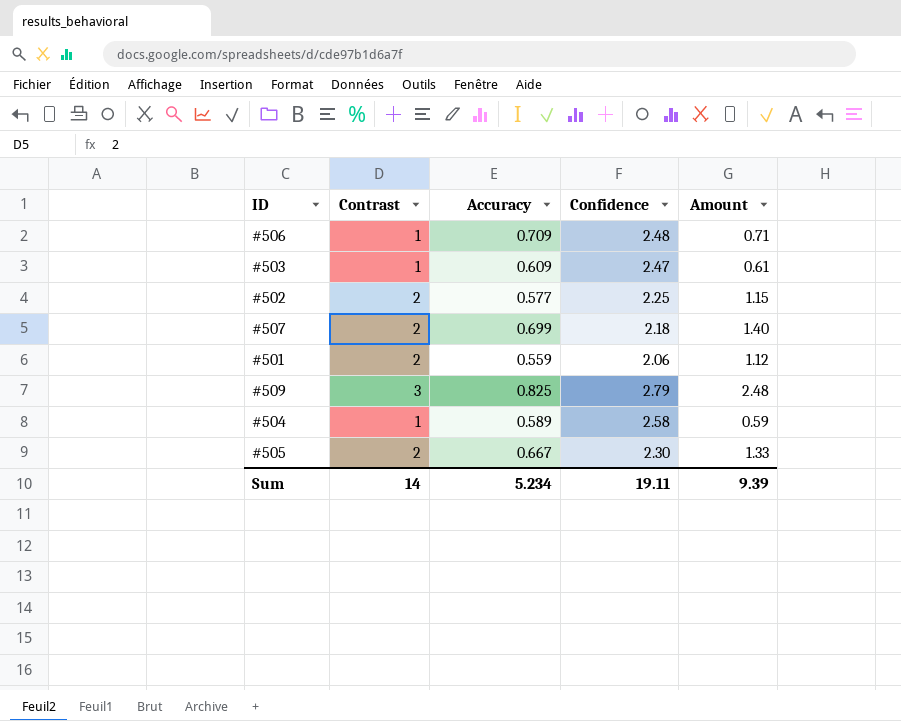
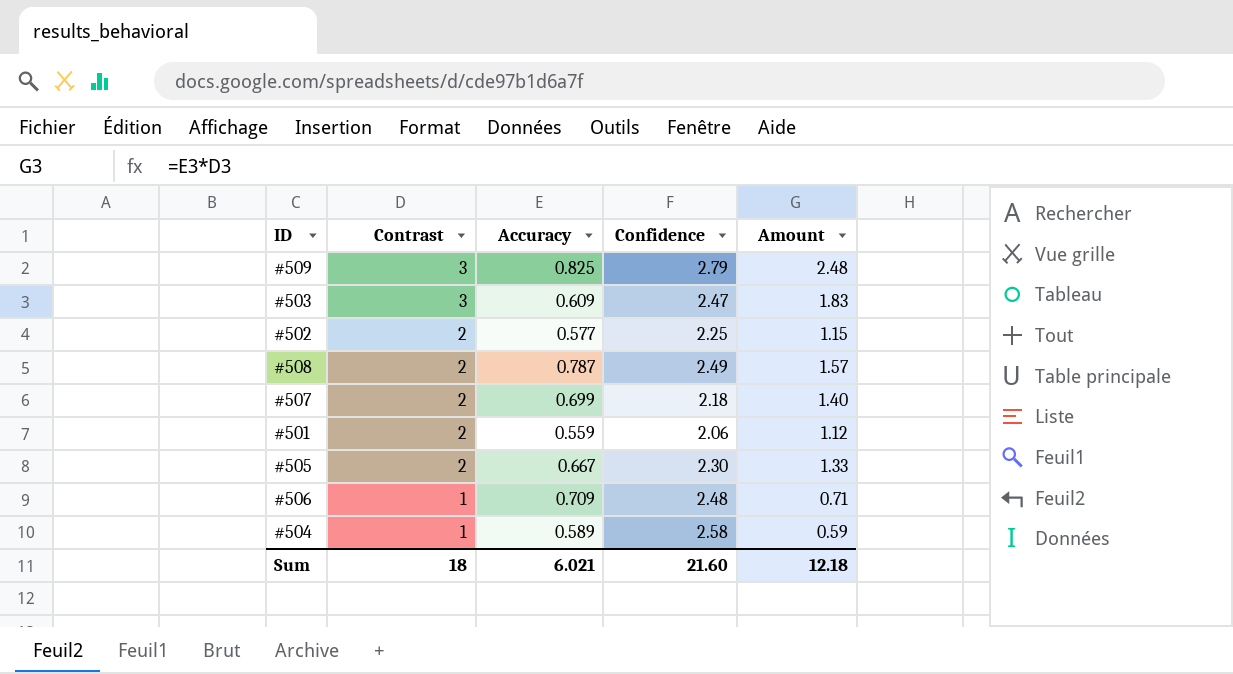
row order: none -> Contrast descending
#503 | Contrast: 1 -> 3
#503 | Amount: 0.61 -> 1.83
row #508: none -> 2 | 0.787 | 2.49 | 1.57
Sum | Contrast: 14 -> 18
Sum | Accuracy: 5.234 -> 6.021
Sum | Confidence: 19.11 -> 21.60
Sum | Amount: 9.39 -> 12.18

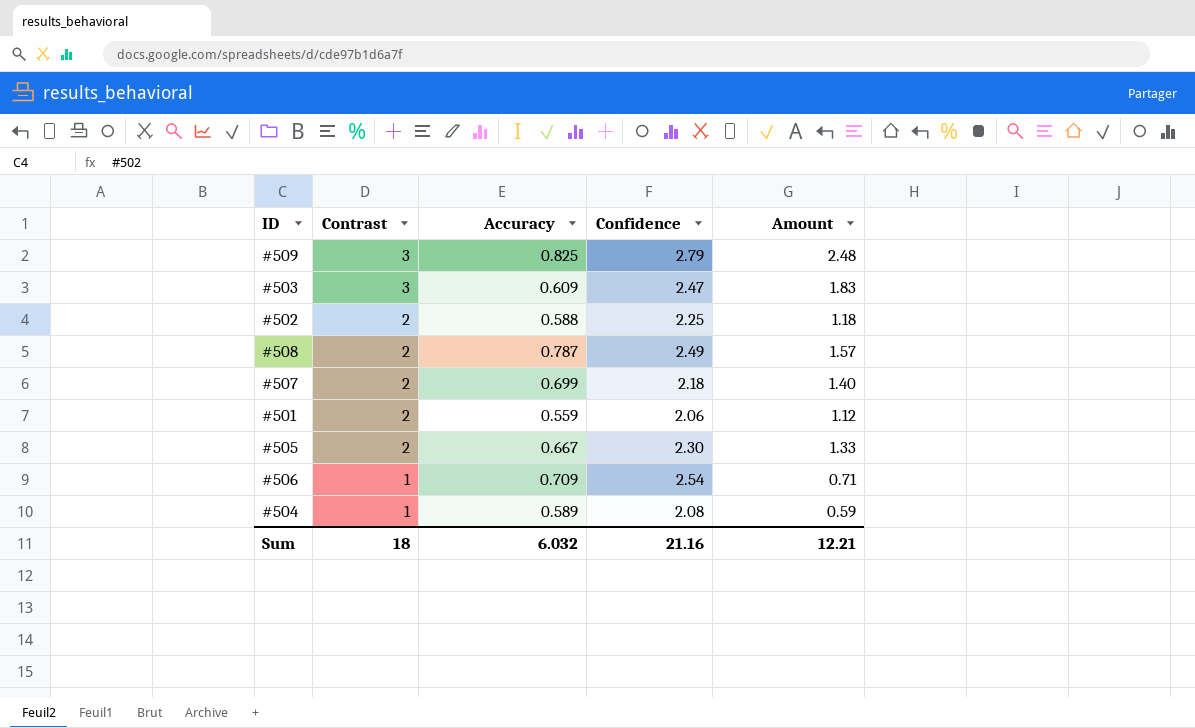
#502 | Accuracy: 0.577 -> 0.588
#502 | Amount: 1.15 -> 1.18
#506 | Confidence: 2.48 -> 2.54
#504 | Confidence: 2.58 -> 2.08
Sum | Accuracy: 6.021 -> 6.032
Sum | Confidence: 21.60 -> 21.16
Sum | Amount: 12.18 -> 12.21

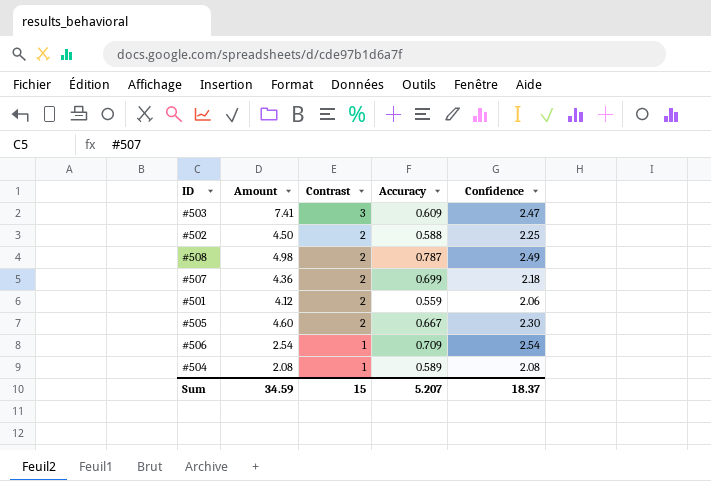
column Amount | formula: [Contrast] * [Accuracy] -> [Contrast] * [Confidence]
column Amount | position: 5 -> 2
row #509: 3 | 0.825 | 2.79 | 2.48 -> none
Sum | Amount: 12.21 -> 34.59
Sum | Contrast: 18 -> 15
Sum | Accuracy: 6.032 -> 5.207
Sum | Confidence: 21.16 -> 18.37

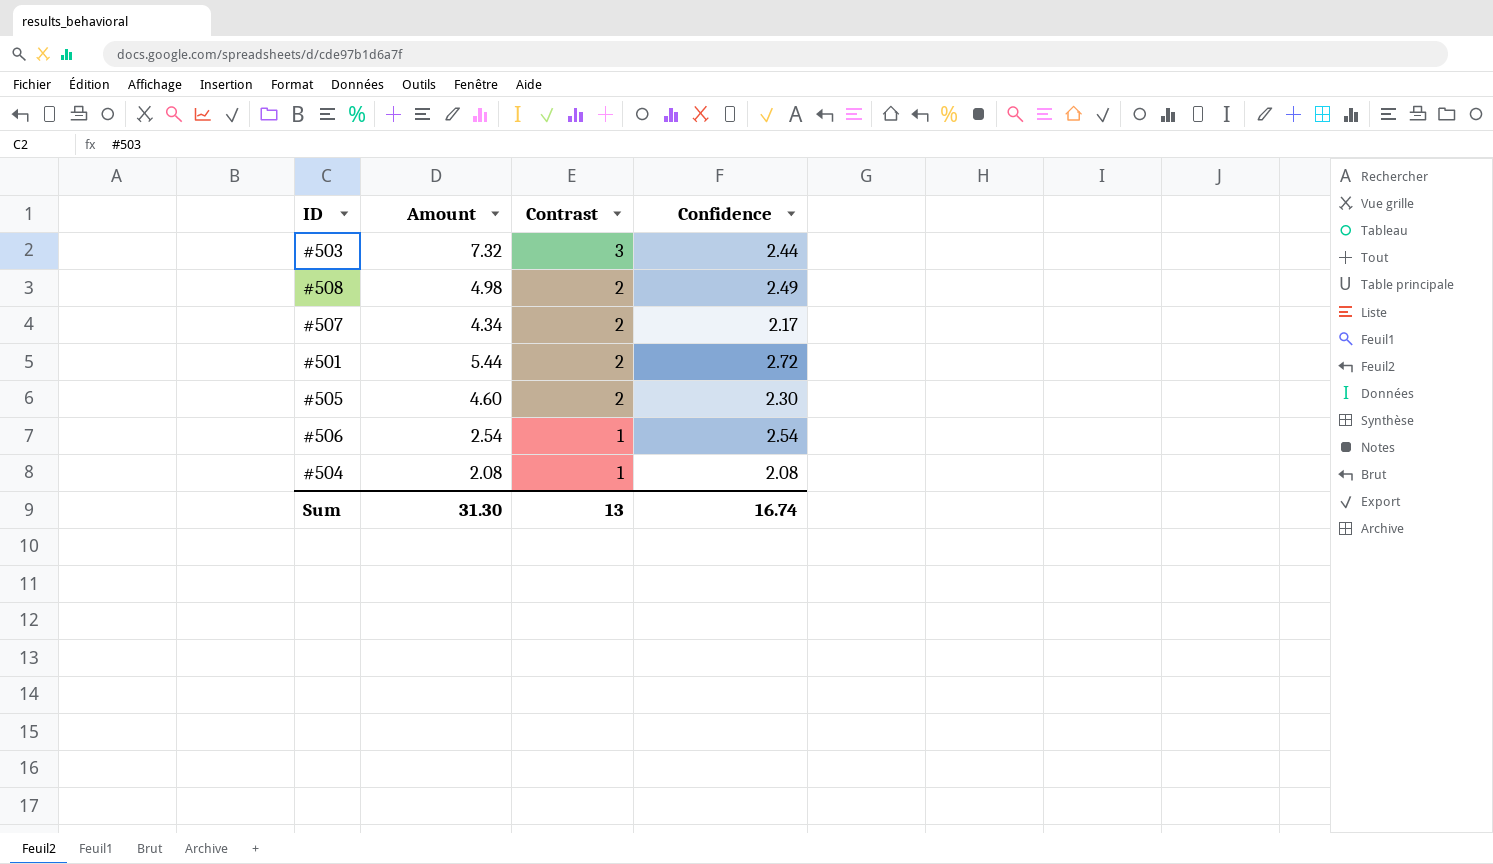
column Accuracy | position: 4 -> none
row #502: 4.50 | 2 | 0.588 | 2.25 -> none
#503 | Amount: 7.41 -> 7.32
#503 | Confidence: 2.47 -> 2.44
#507 | Amount: 4.36 -> 4.34
#507 | Confidence: 2.18 -> 2.17
#501 | Amount: 4.12 -> 5.44
#501 | Confidence: 2.06 -> 2.72
Sum | Amount: 34.59 -> 31.30
Sum | Contrast: 15 -> 13
Sum | Confidence: 18.37 -> 16.74

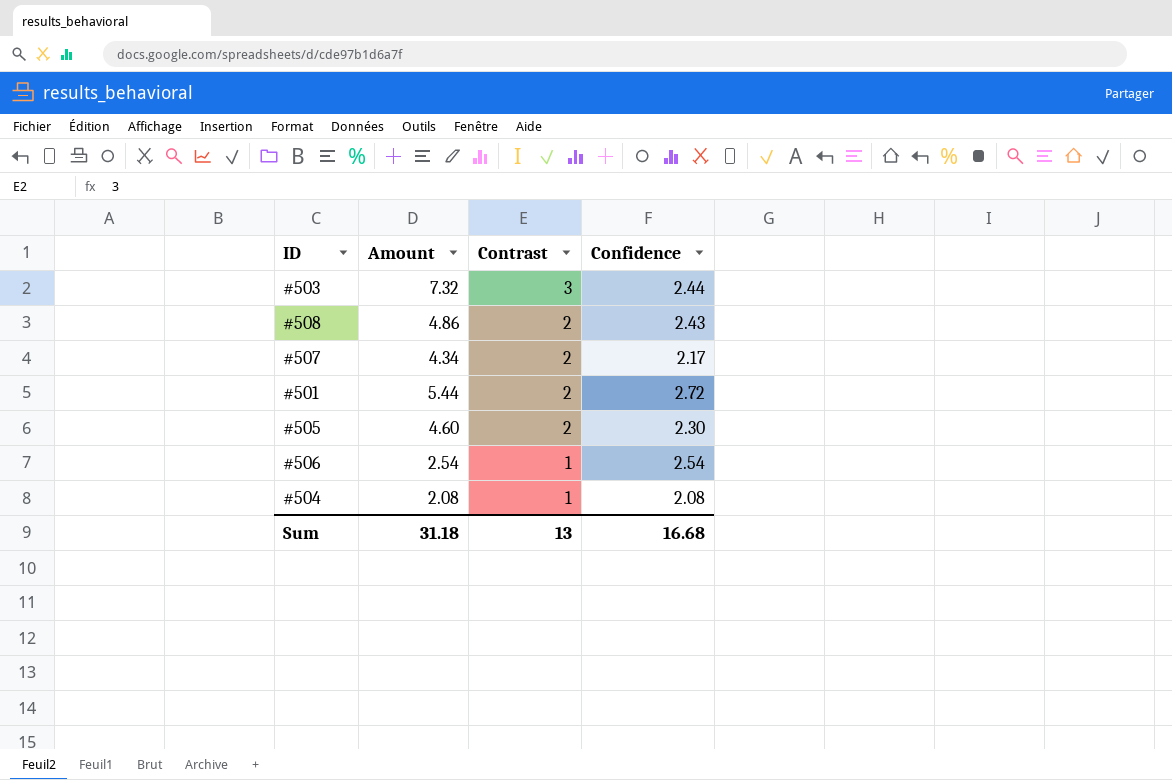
#508 | Amount: 4.98 -> 4.86
#508 | Confidence: 2.49 -> 2.43
Sum | Amount: 31.30 -> 31.18
Sum | Confidence: 16.74 -> 16.68

